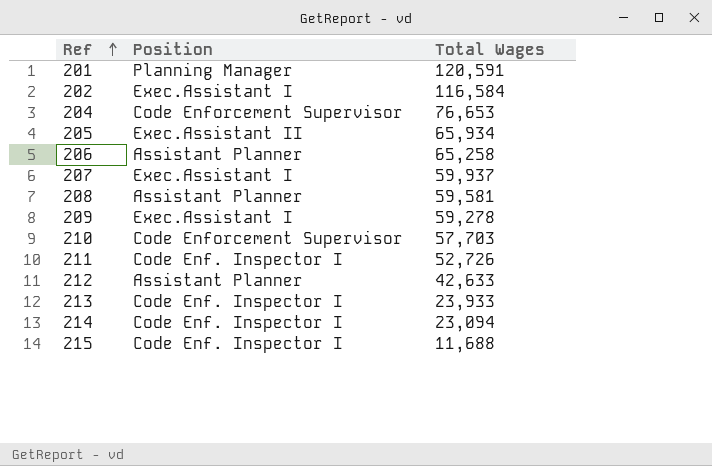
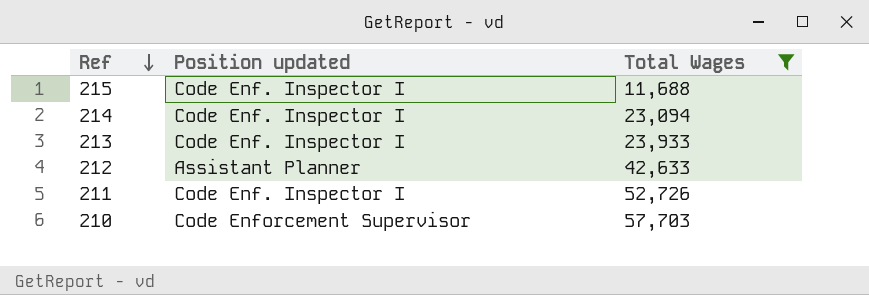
filter: none -> Total Wages <= 57,703
row order: Ref ascending -> Ref descending
column name: Position -> Position updated

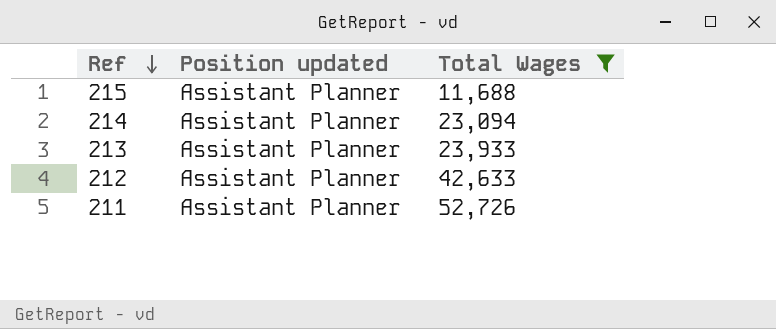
row 210: Code Enforcement Supervisor | 57,703 -> none
215 | Position updated: Code Enf. Inspector I -> Assistant Planner
214 | Position updated: Code Enf. Inspector I -> Assistant Planner
213 | Position updated: Code Enf. Inspector I -> Assistant Planner
211 | Position updated: Code Enf. Inspector I -> Assistant Planner

